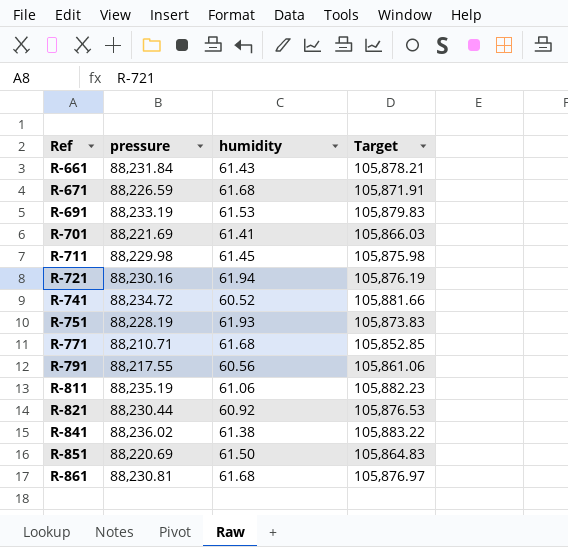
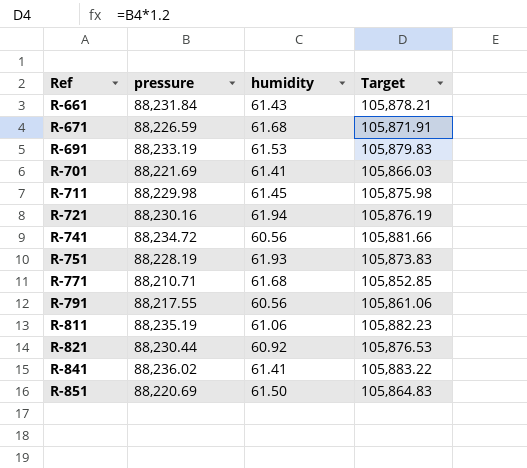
row R-861: 88,230.81 | 61.68 | 105,876.97 -> none
R-741 | humidity: 60.52 -> 60.56
R-841 | humidity: 61.38 -> 61.41

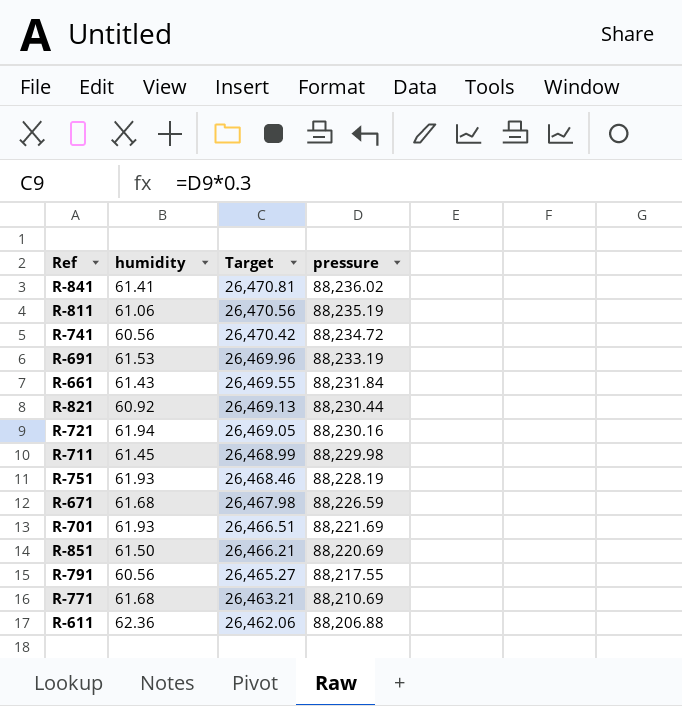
row order: Ref ascending -> Target descending
column Target | formula: [pressure] * 1.2 -> [pressure] * 0.3
column pressure | position: 2 -> 4
R-701 | humidity: 61.41 -> 61.93
R-771 | pressure: 88,210.71 -> 88,210.69
row R-611: none -> 62.36 | 26,462.06 | 88,206.88

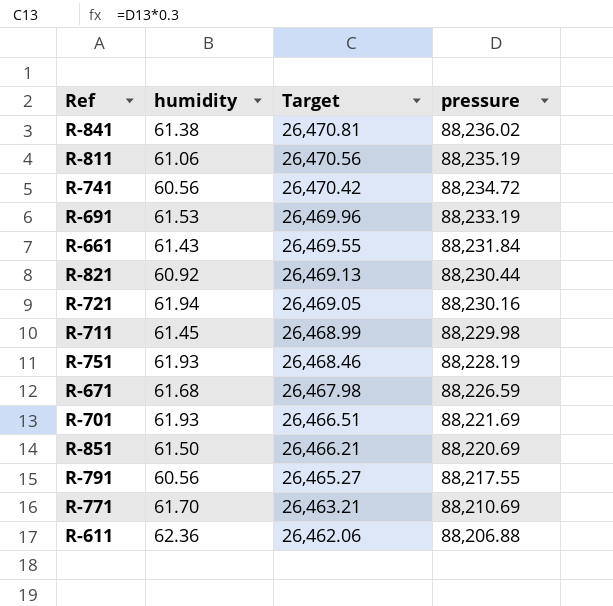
R-841 | humidity: 61.41 -> 61.38
R-771 | humidity: 61.68 -> 61.70

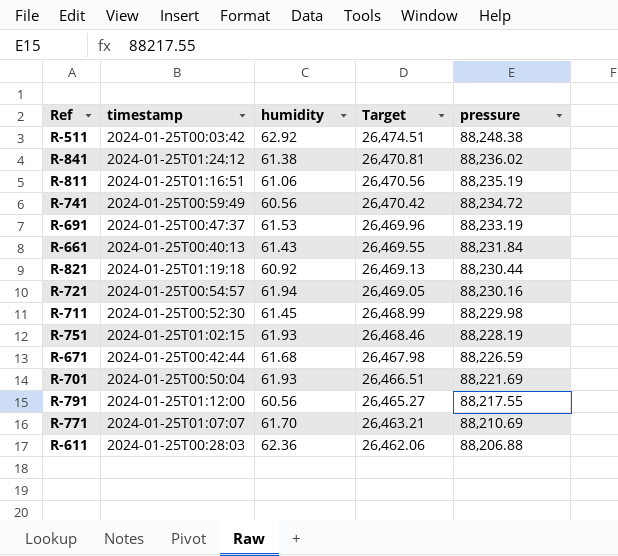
column timestamp | position: none -> 2
row R-851: 61.50 | 26,466.21 | 88,220.69 -> none
row R-511: none -> 2024-01-25T00:03:42 | 62.92 | 26,474.51 | 88,248.38

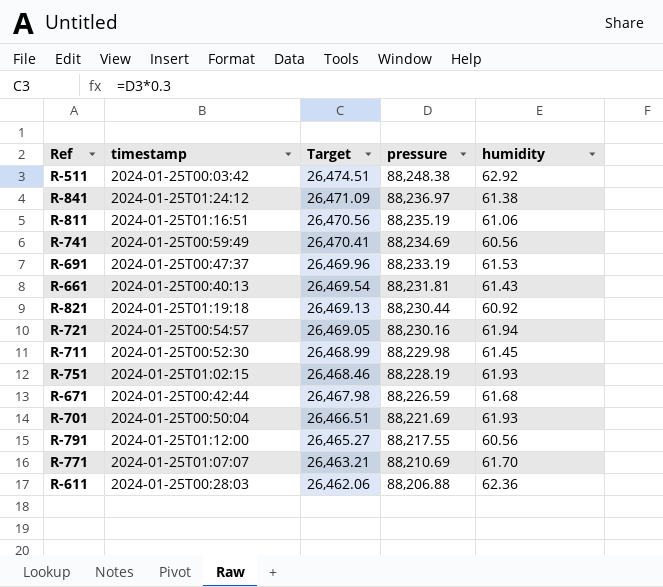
column humidity | position: 3 -> 5
R-841 | Target: 26,470.81 -> 26,471.09
R-841 | pressure: 88,236.02 -> 88,236.97
R-741 | Target: 26,470.42 -> 26,470.41
R-741 | pressure: 88,234.72 -> 88,234.69
R-661 | Target: 26,469.55 -> 26,469.54
R-661 | pressure: 88,231.84 -> 88,231.81

